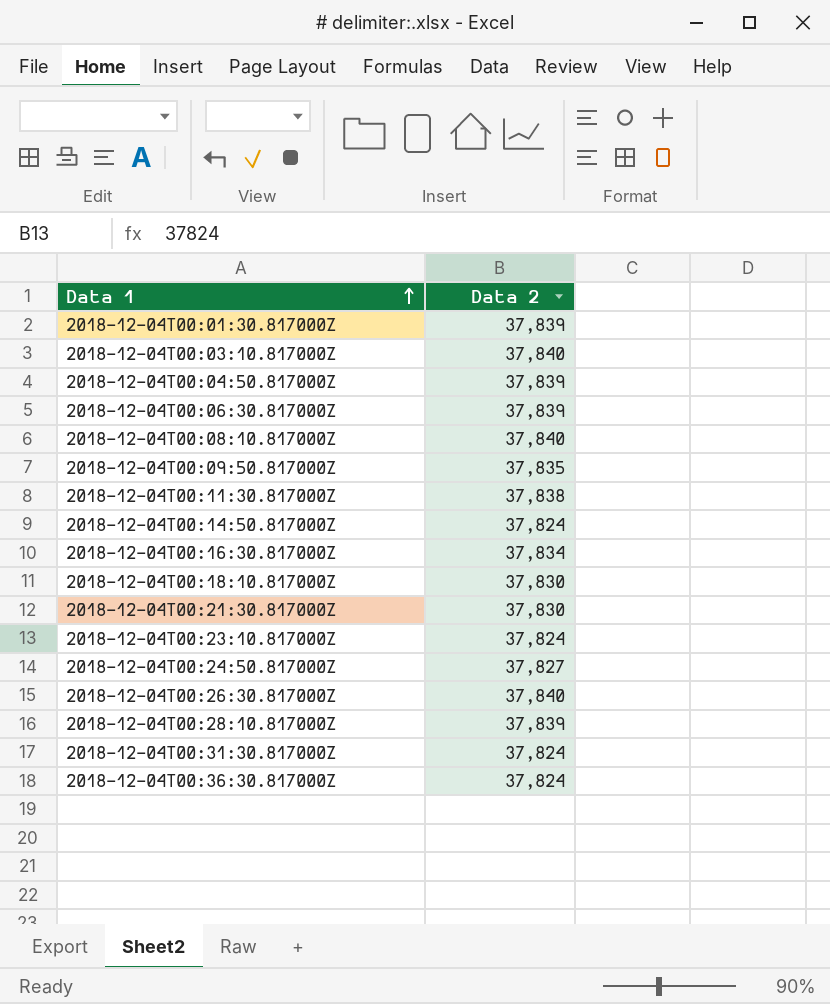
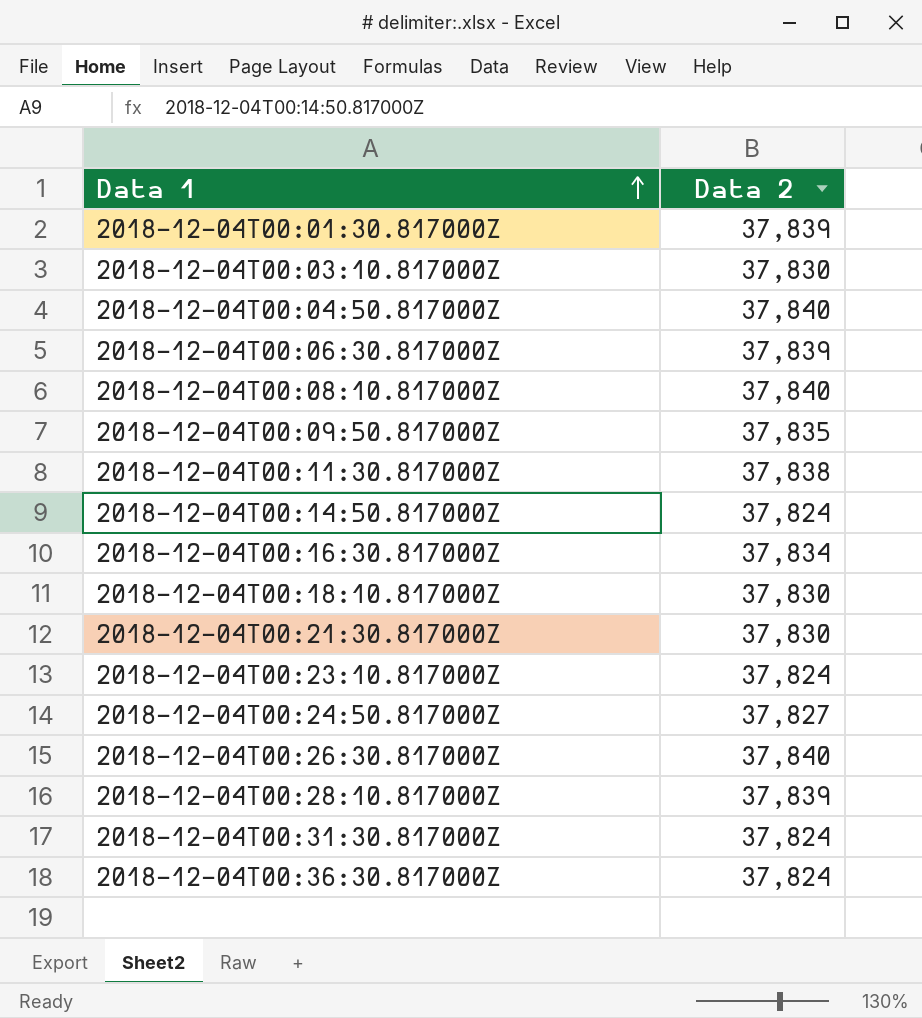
2018-12-04T00:03:10.817000Z | Data 2: 37,840 -> 37,830
2018-12-04T00:04:50.817000Z | Data 2: 37,839 -> 37,840

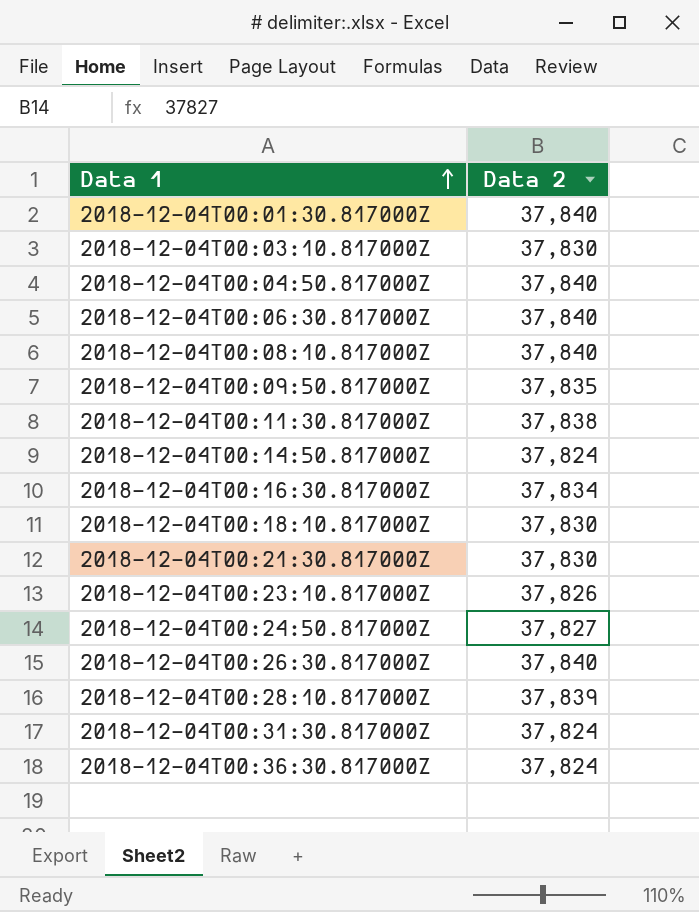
2018-12-04T00:01:30.817000Z | Data 2: 37,839 -> 37,840
2018-12-04T00:06:30.817000Z | Data 2: 37,839 -> 37,840
2018-12-04T00:23:10.817000Z | Data 2: 37,824 -> 37,826

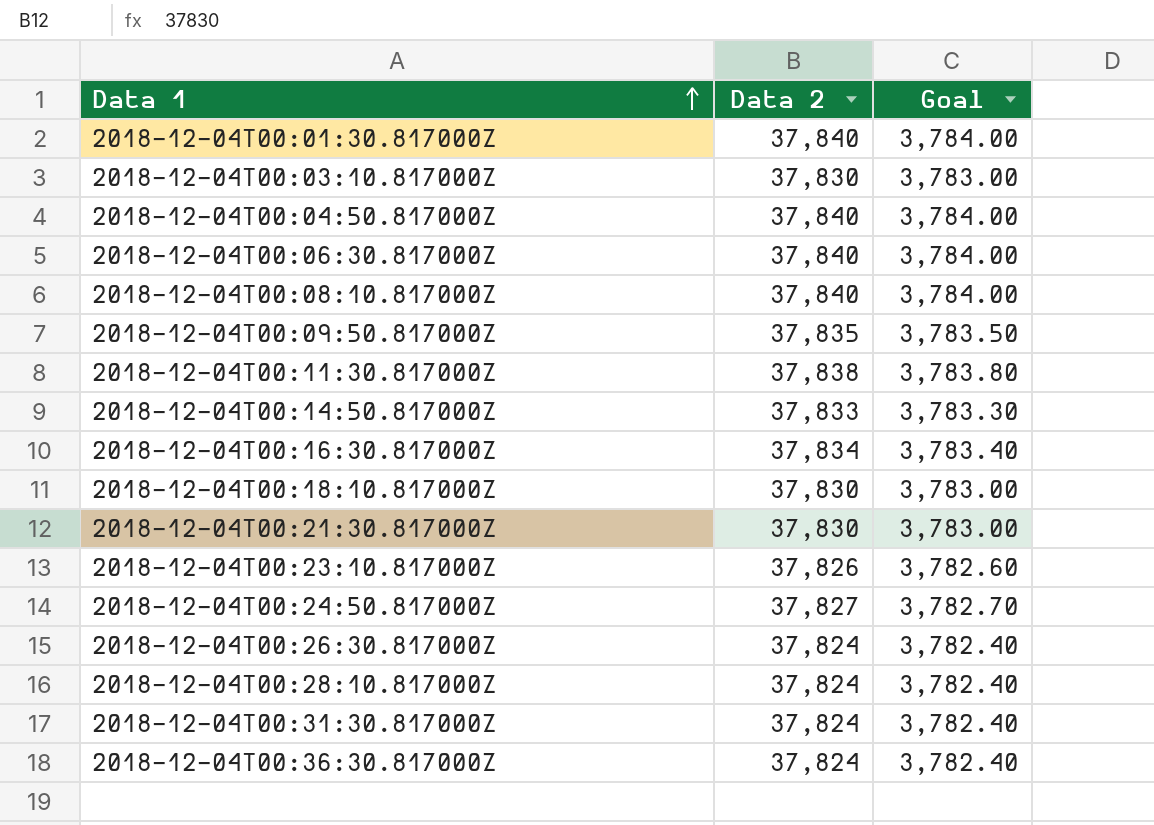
column Goal | formula: none -> [Data 2] * 0.1
2018-12-04T00:14:50.817000Z | Data 2: 37,824 -> 37,833
2018-12-04T00:26:30.817000Z | Data 2: 37,840 -> 37,824
2018-12-04T00:28:10.817000Z | Data 2: 37,839 -> 37,824

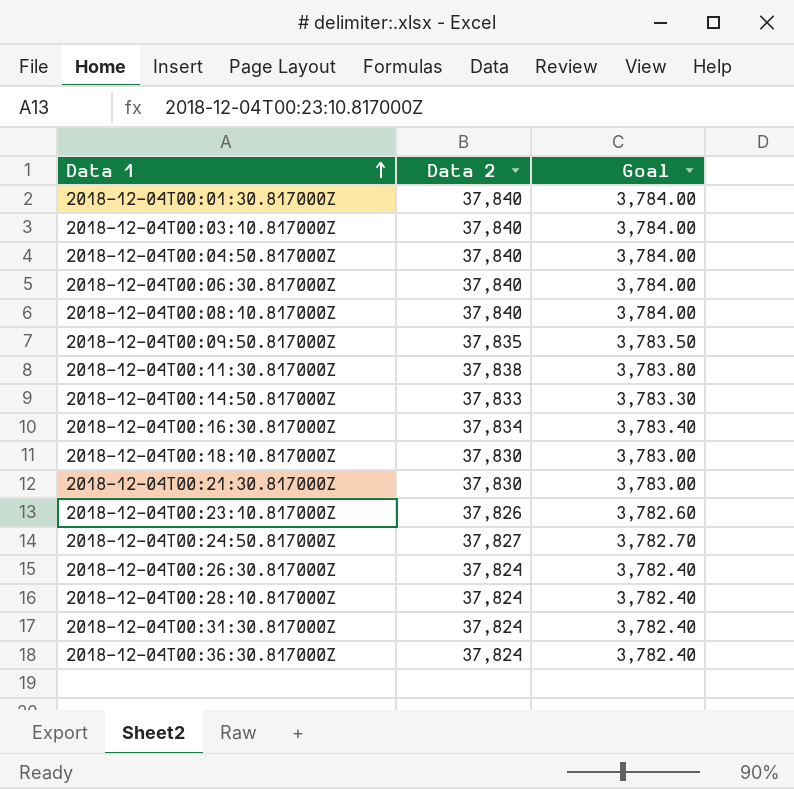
2018-12-04T00:03:10.817000Z | Data 2: 37,830 -> 37,840
2018-12-04T00:03:10.817000Z | Goal: 3,783.00 -> 3,784.00

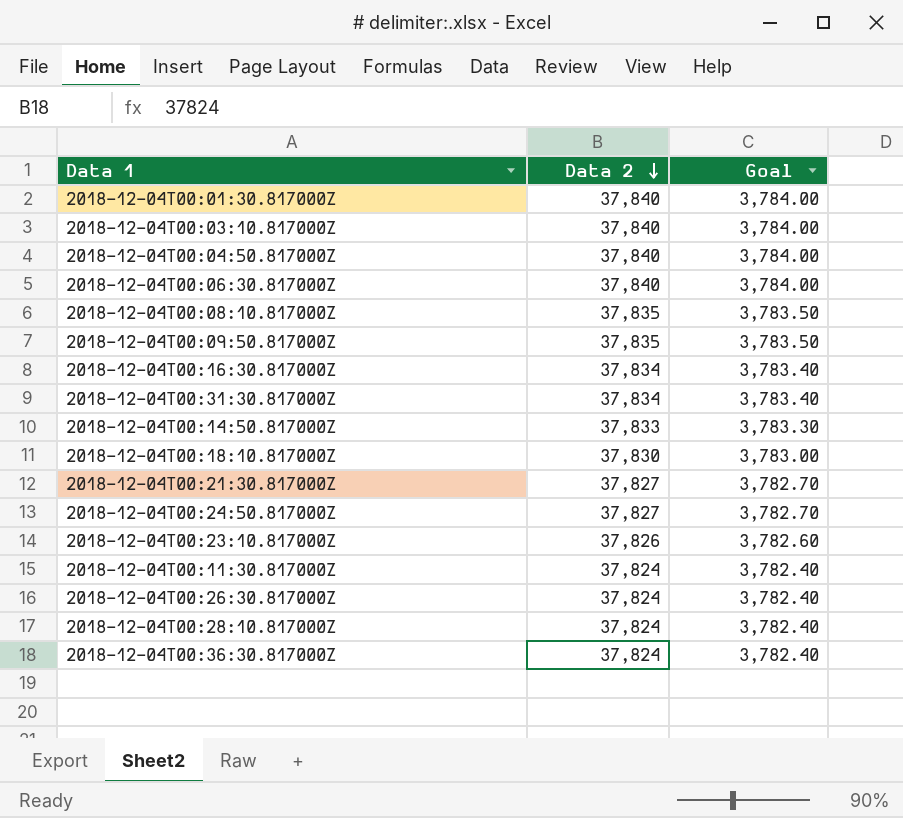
row order: Data 1 ascending -> Data 2 descending
2018-12-04T00:08:10.817000Z | Data 2: 37,840 -> 37,835
2018-12-04T00:08:10.817000Z | Goal: 3,784.00 -> 3,783.50
2018-12-04T00:31:30.817000Z | Data 2: 37,824 -> 37,834
2018-12-04T00:31:30.817000Z | Goal: 3,782.40 -> 3,783.40
2018-12-04T00:21:30.817000Z | Data 2: 37,830 -> 37,827
2018-12-04T00:21:30.817000Z | Goal: 3,783.00 -> 3,782.70
2018-12-04T00:11:30.817000Z | Data 2: 37,838 -> 37,824
2018-12-04T00:11:30.817000Z | Goal: 3,783.80 -> 3,782.40

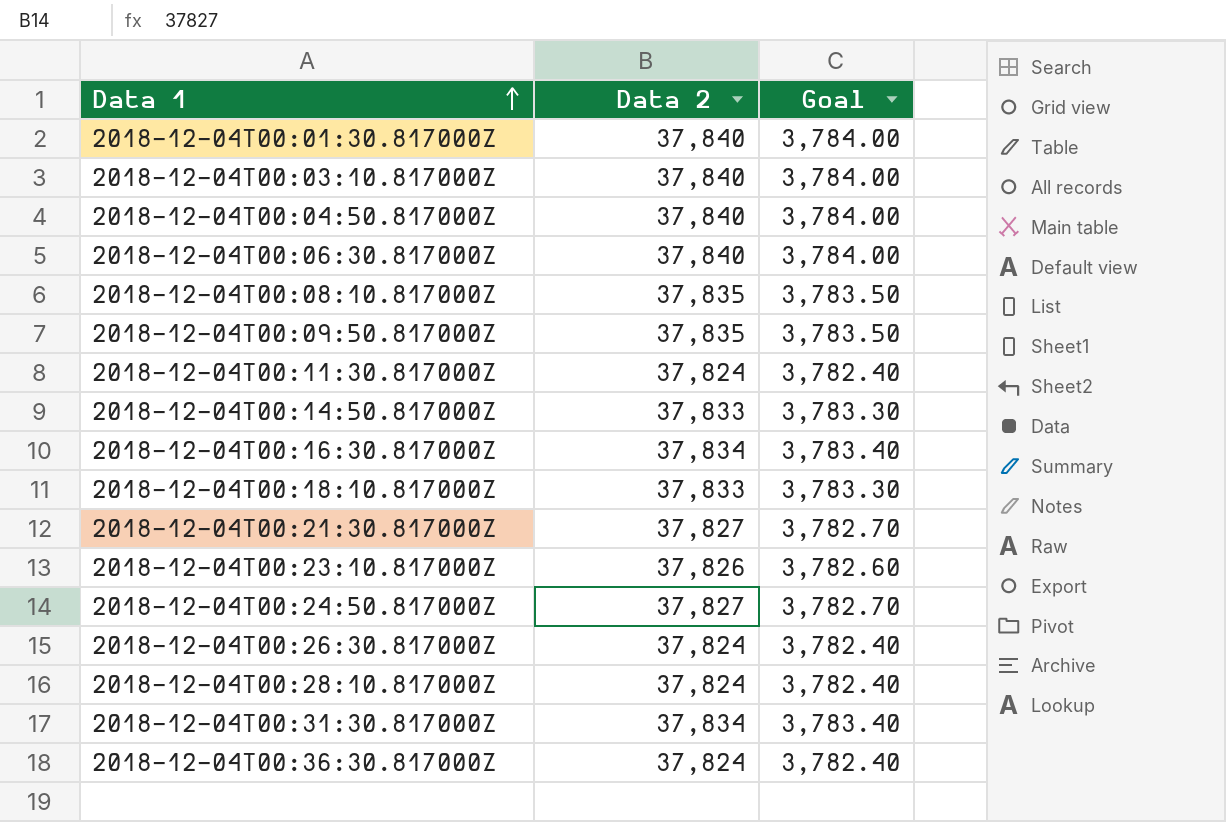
row order: Data 2 descending -> Data 1 ascending
2018-12-04T00:18:10.817000Z | Data 2: 37,830 -> 37,833
2018-12-04T00:18:10.817000Z | Goal: 3,783.00 -> 3,783.30

